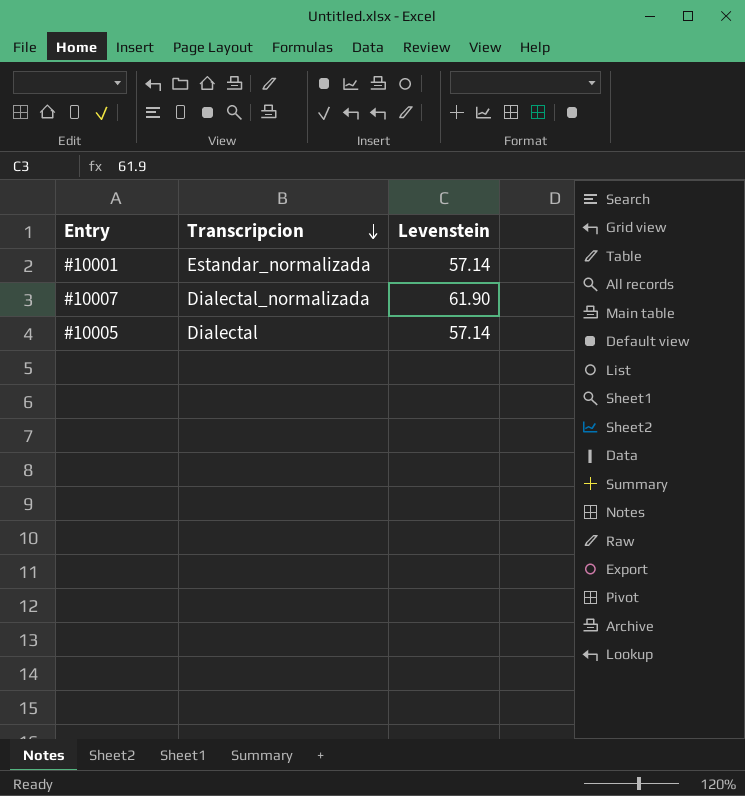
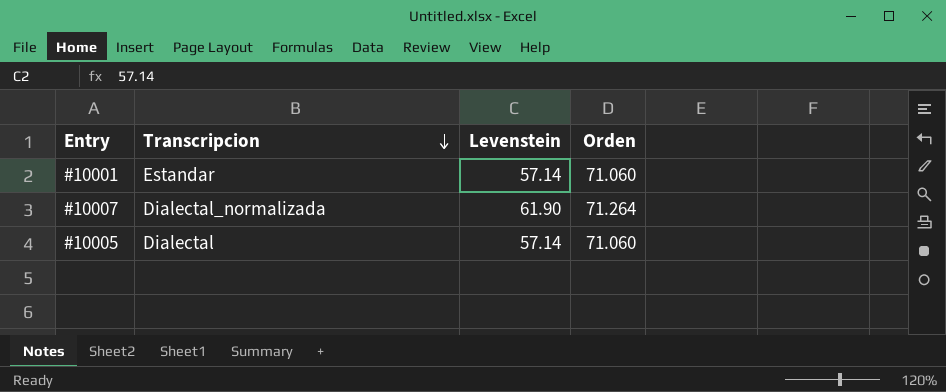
column Orden | position: none -> 4
#10001 | Transcripcion: Estandar_normalizada -> Estandar

